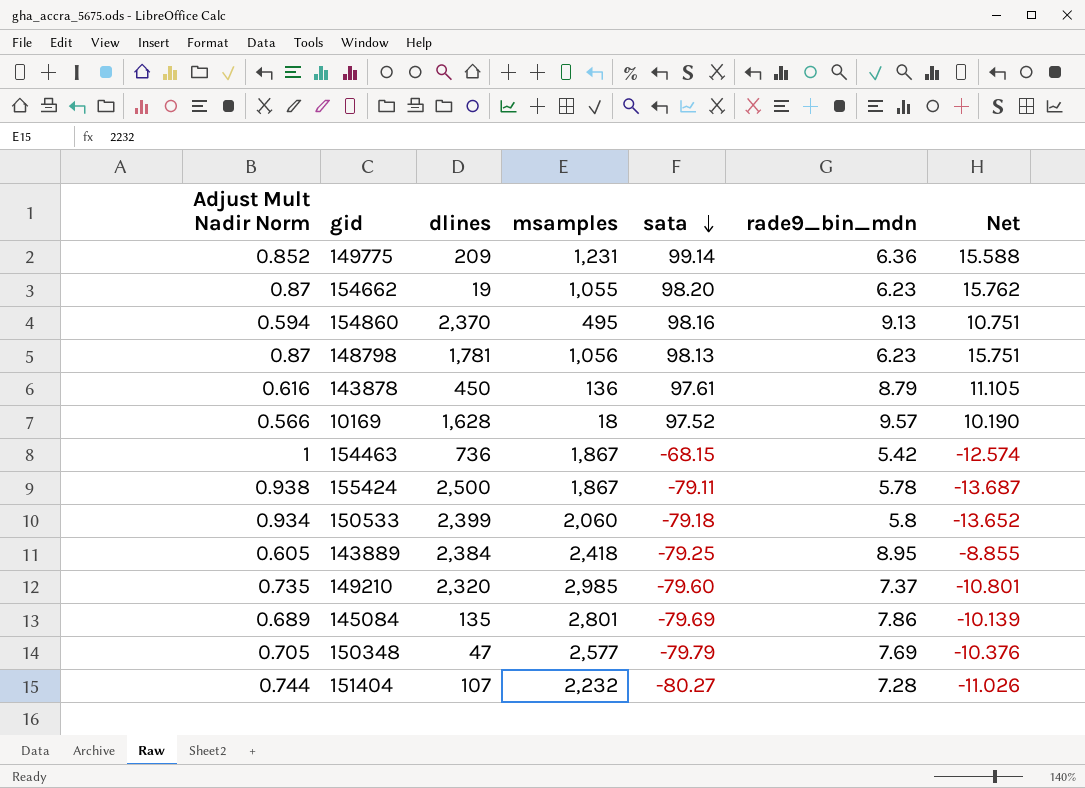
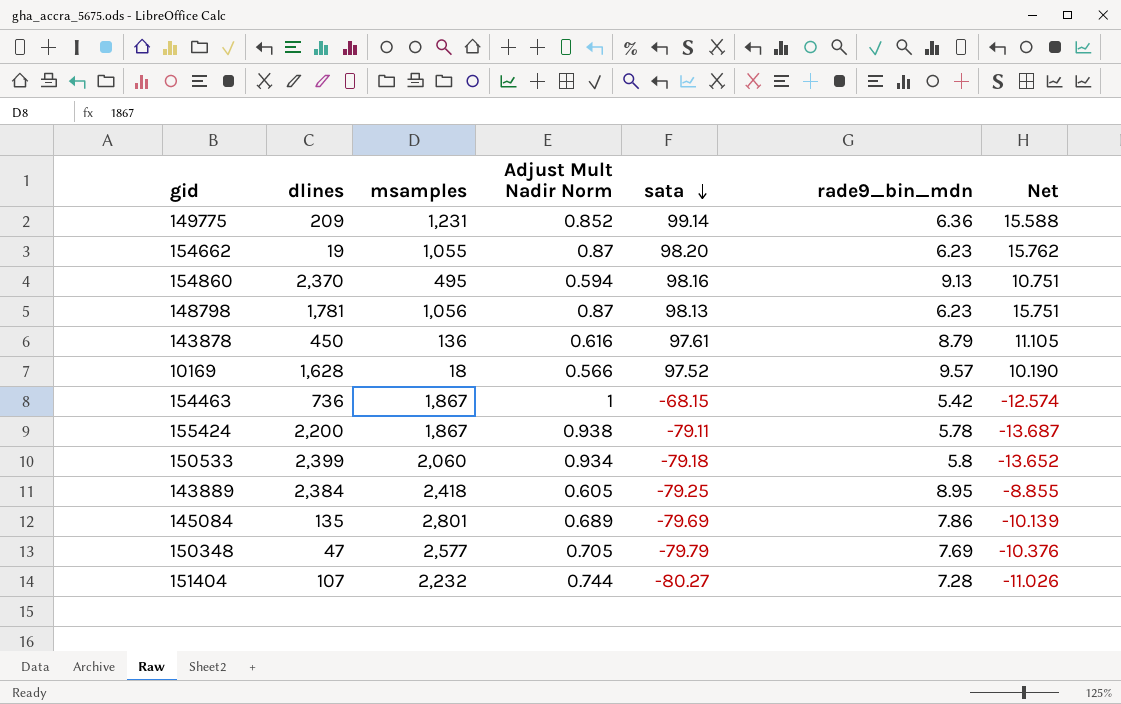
column Adjust Mult Nadir Norm | position: 1 -> 4
row 149210: 0.735 | 2,320 | 2,985 | -79.60 | 7.37 | -10.801 -> none
155424 | dlines: 2,500 -> 2,200

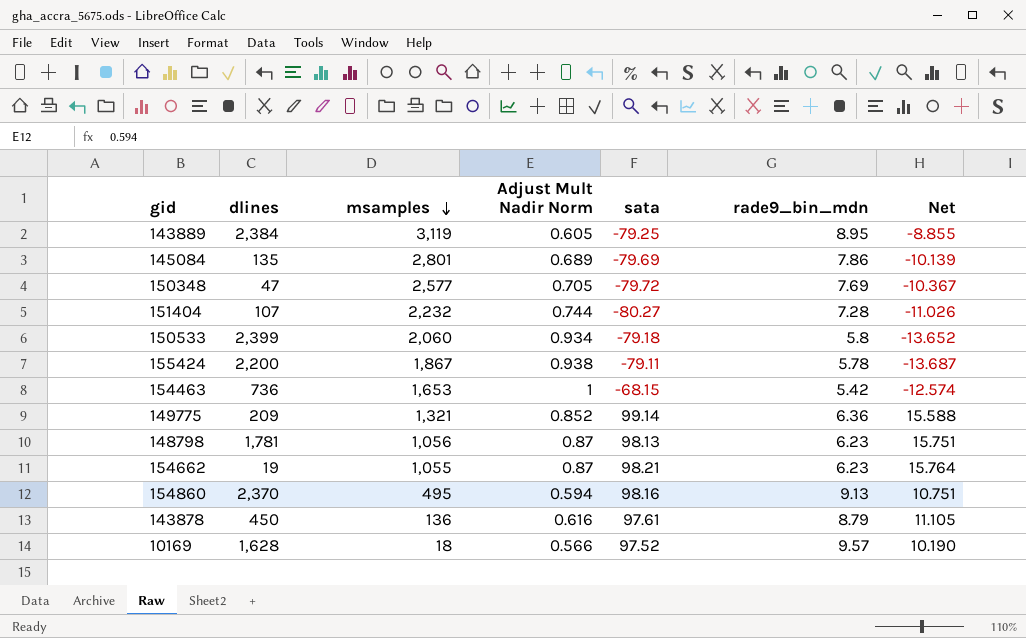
row order: sata descending -> msamples descending
143889 | msamples: 2,418 -> 3,119
150348 | sata: -79.79 -> -79.72
150348 | Net: -10.376 -> -10.367
154463 | msamples: 1,867 -> 1,653
149775 | msamples: 1,231 -> 1,321
154662 | sata: 98.20 -> 98.21
154662 | Net: 15.762 -> 15.764

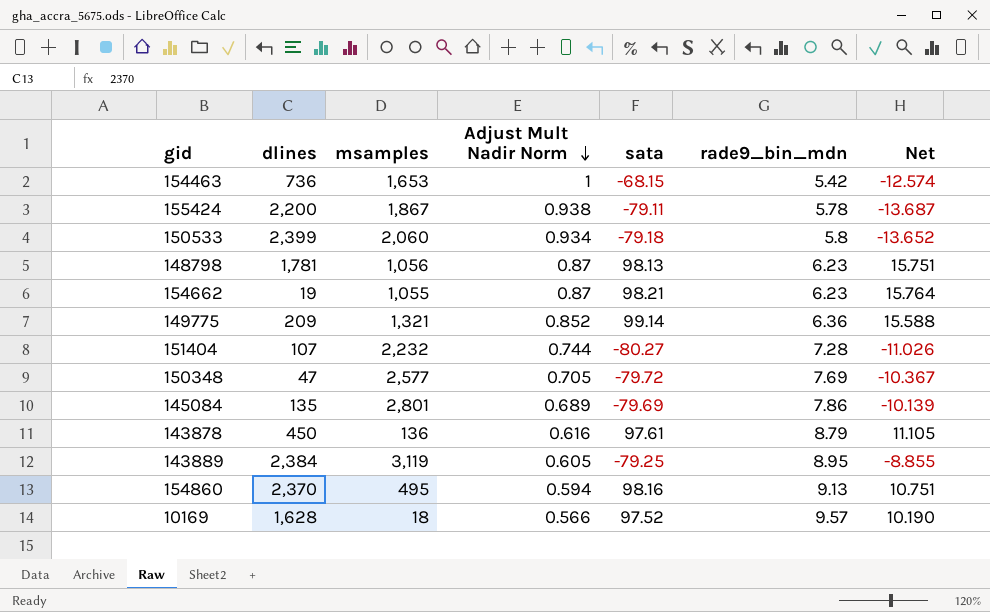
row order: msamples descending -> Adjust Mult Nadir Norm descending

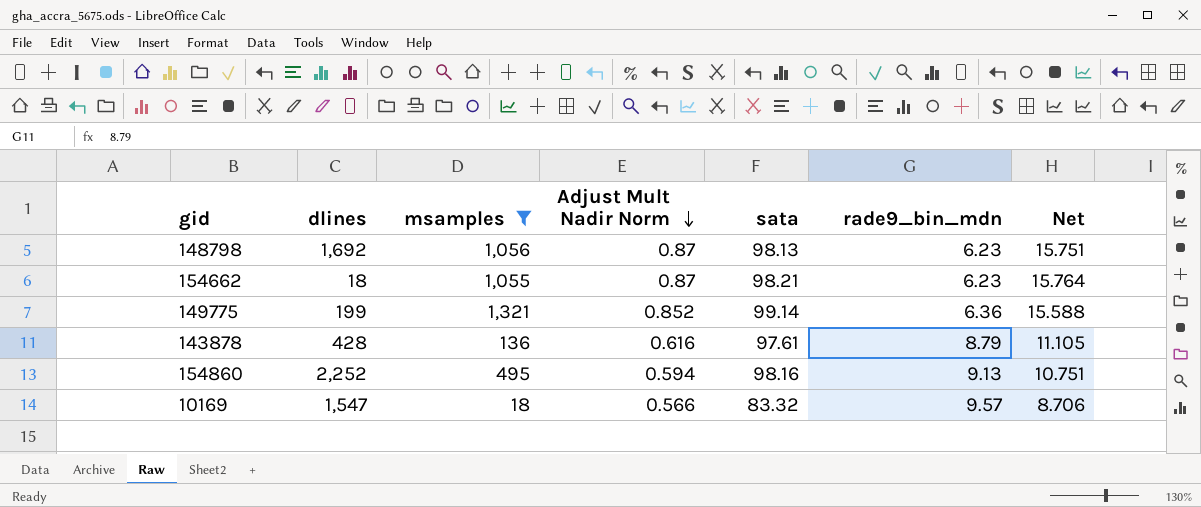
filter: none -> msamples <= 1,321
148798 | dlines: 1,781 -> 1,692
154662 | dlines: 19 -> 18
149775 | dlines: 209 -> 199
143878 | dlines: 450 -> 428
154860 | dlines: 2,370 -> 2,252
10169 | dlines: 1,628 -> 1,547
10169 | sata: 97.52 -> 83.32
10169 | Net: 10.190 -> 8.706

